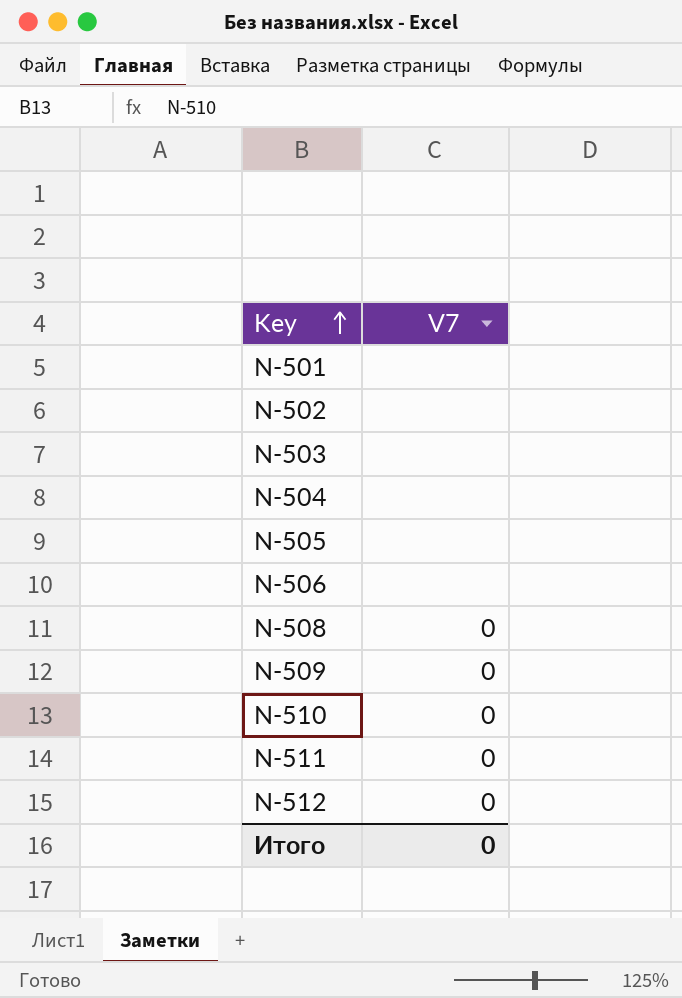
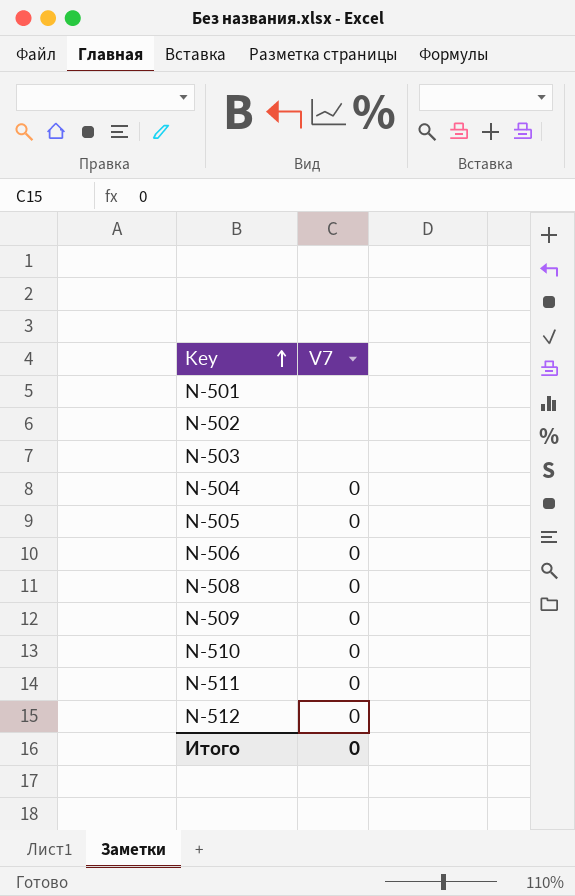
N-504 | V7: none -> 0
N-505 | V7: none -> 0
N-506 | V7: none -> 0

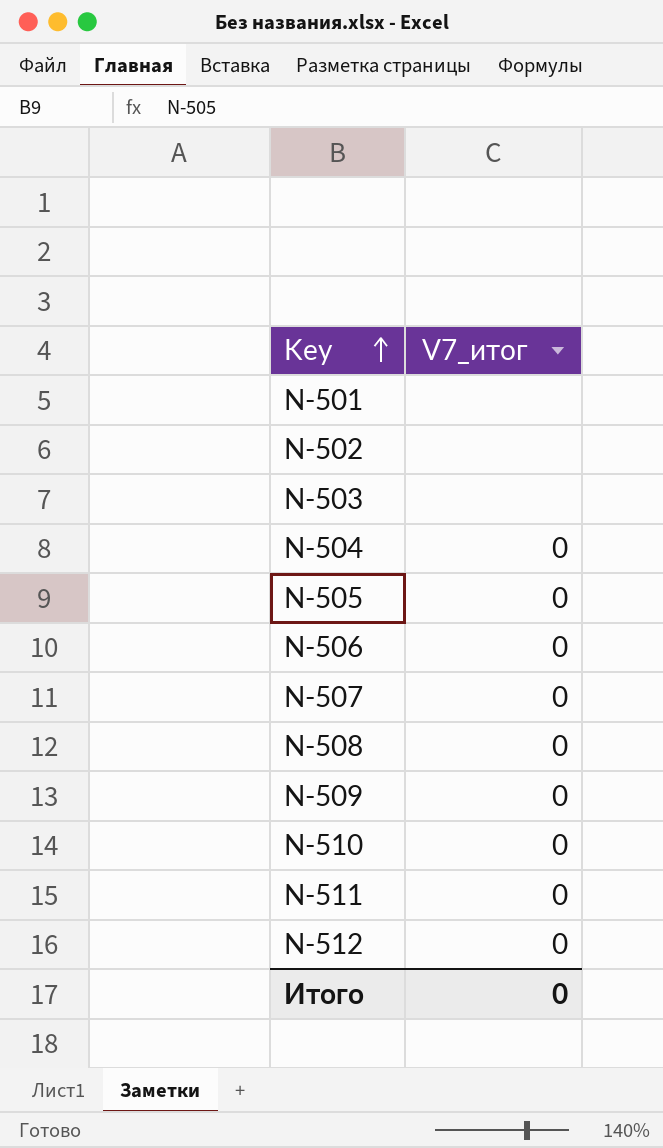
column name: V7 -> V7_итог
row N-507: none -> 0

